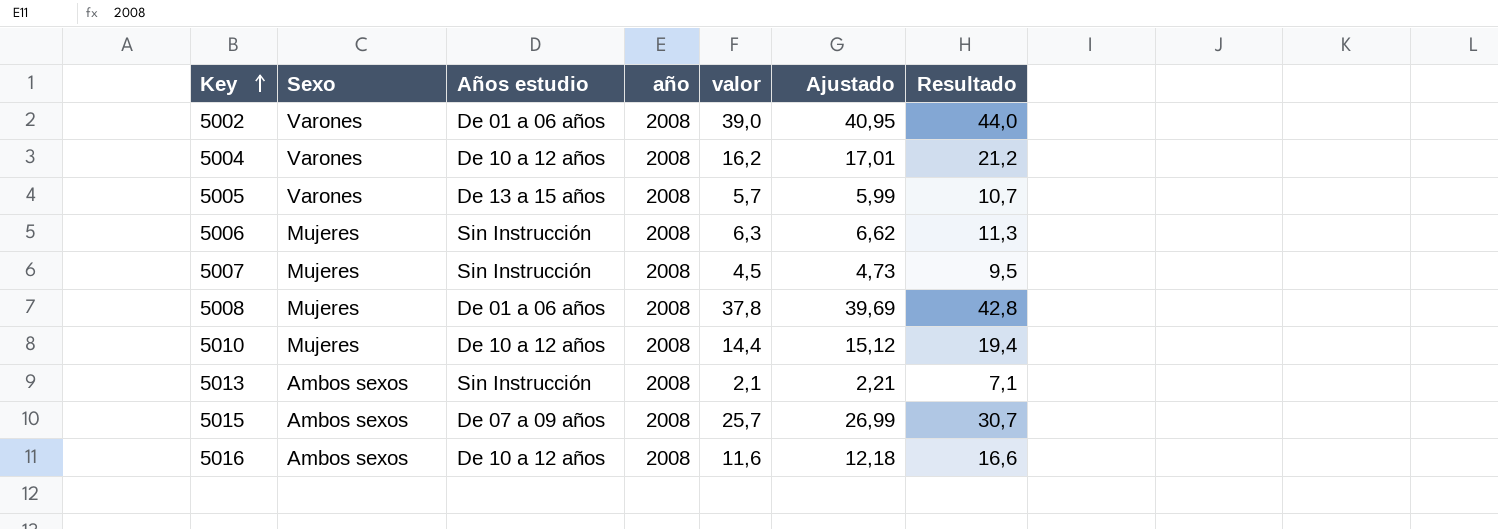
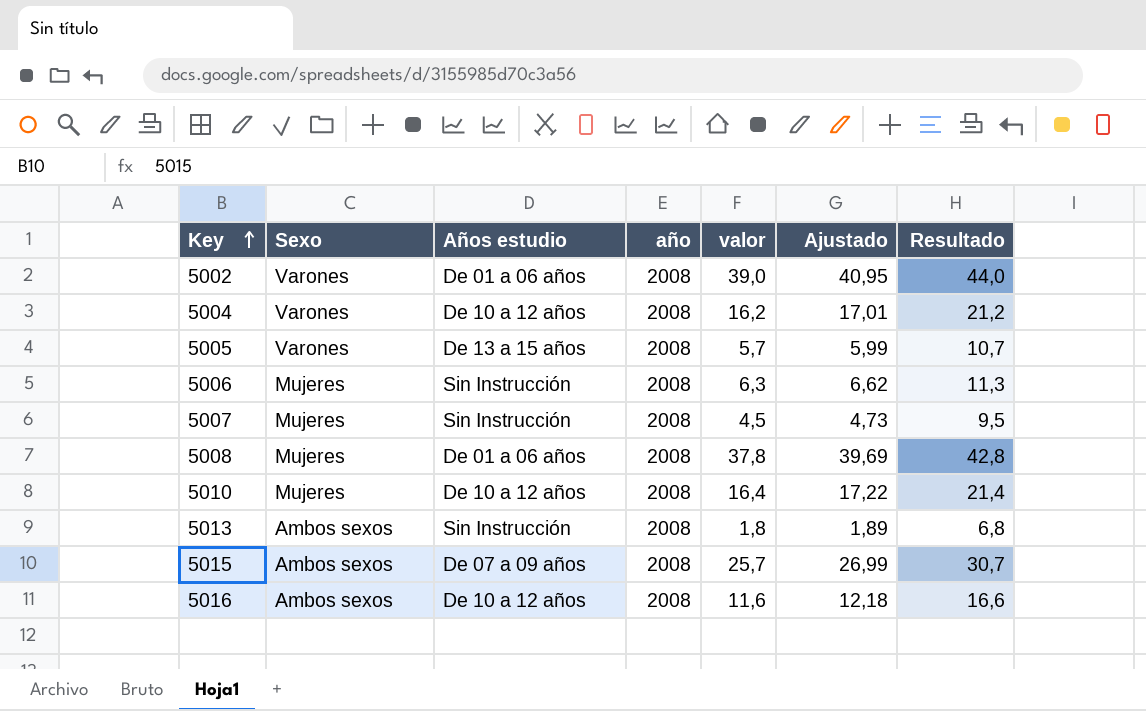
5010 | valor: 14,4 -> 16,4
5010 | Ajustado: 15,12 -> 17,22
5010 | Resultado: 19,4 -> 21,4
5013 | valor: 2,1 -> 1,8
5013 | Ajustado: 2,21 -> 1,89
5013 | Resultado: 7,1 -> 6,8

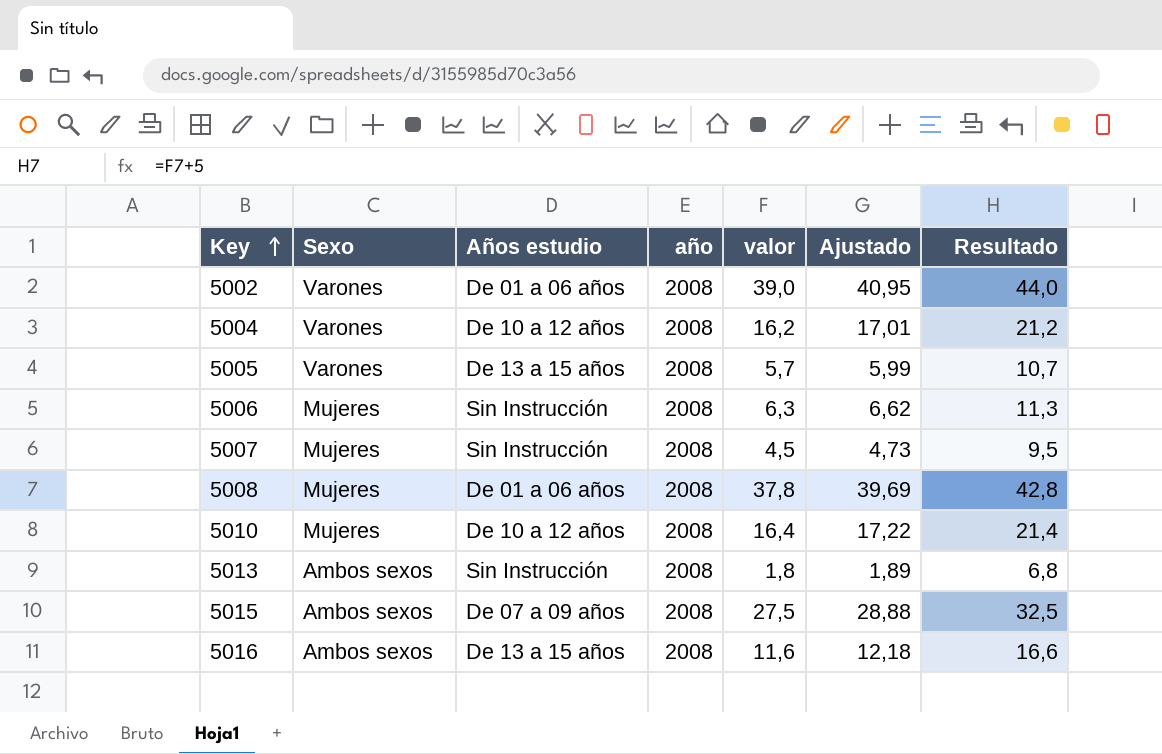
5015 | valor: 25,7 -> 27,5
5015 | Ajustado: 26,99 -> 28,88
5015 | Resultado: 30,7 -> 32,5
5016 | Años estudio: De 10 a 12 años -> De 13 a 15 años

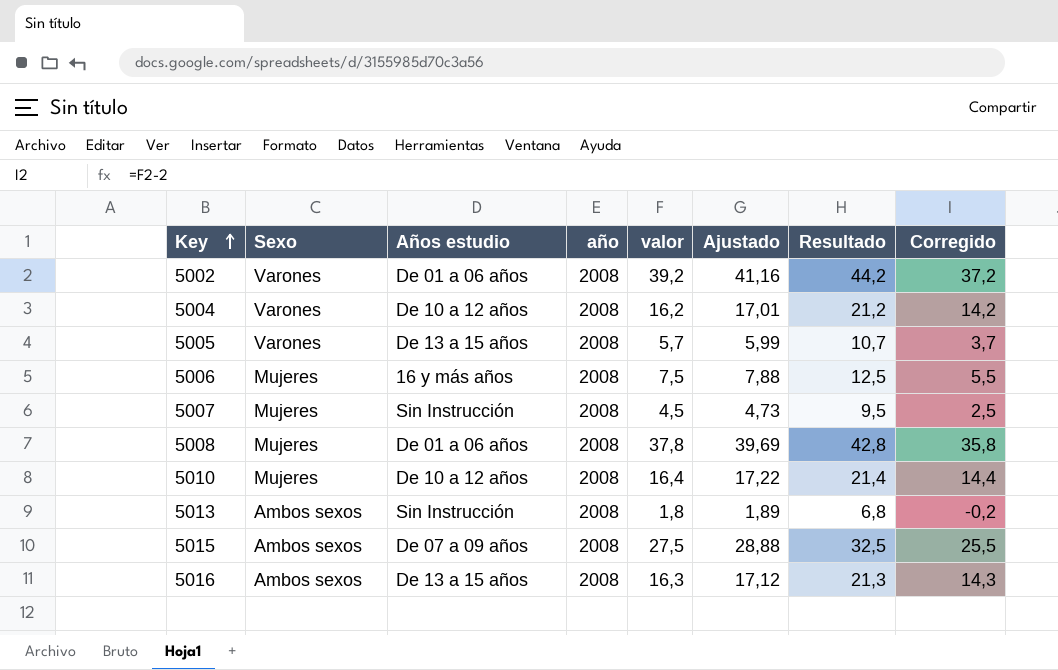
column Corregido | formula: none -> [valor] - 2
5002 | valor: 39,0 -> 39,2
5002 | Ajustado: 40,95 -> 41,16
5002 | Resultado: 44,0 -> 44,2
5006 | Años estudio: Sin Instrucción -> 16 y más años
5006 | valor: 6,3 -> 7,5
5006 | Ajustado: 6,62 -> 7,88
5006 | Resultado: 11,3 -> 12,5
5016 | valor: 11,6 -> 16,3
5016 | Ajustado: 12,18 -> 17,12
5016 | Resultado: 16,6 -> 21,3

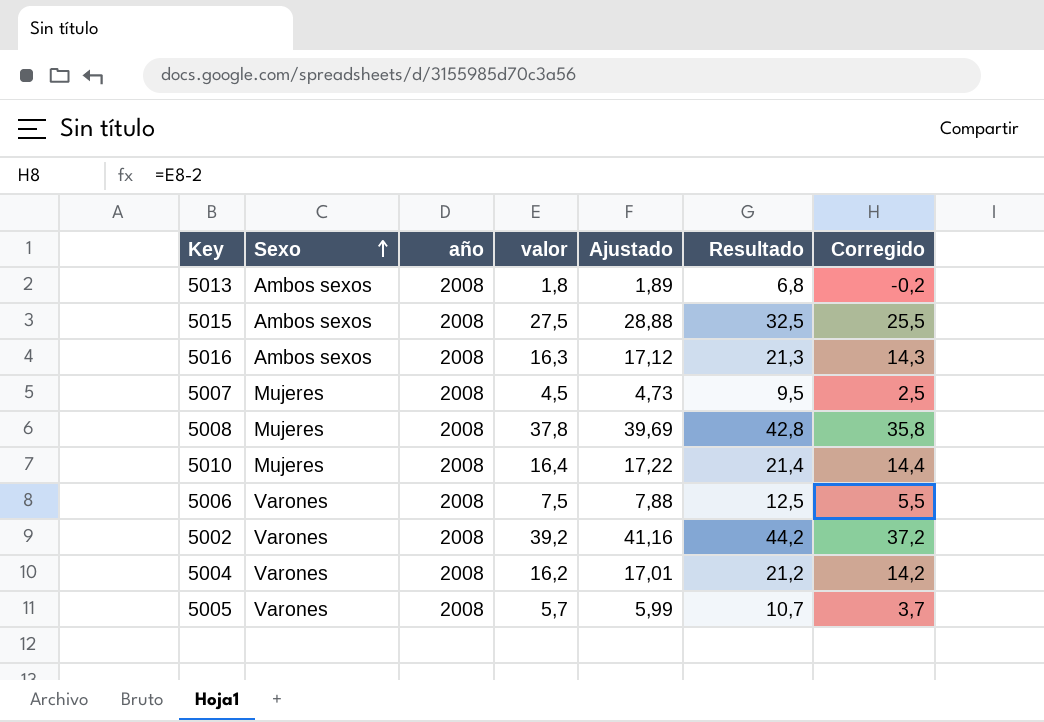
row order: Key ascending -> Sexo ascending
column Años estudio | position: 3 -> none
5006 | Sexo: Mujeres -> Varones

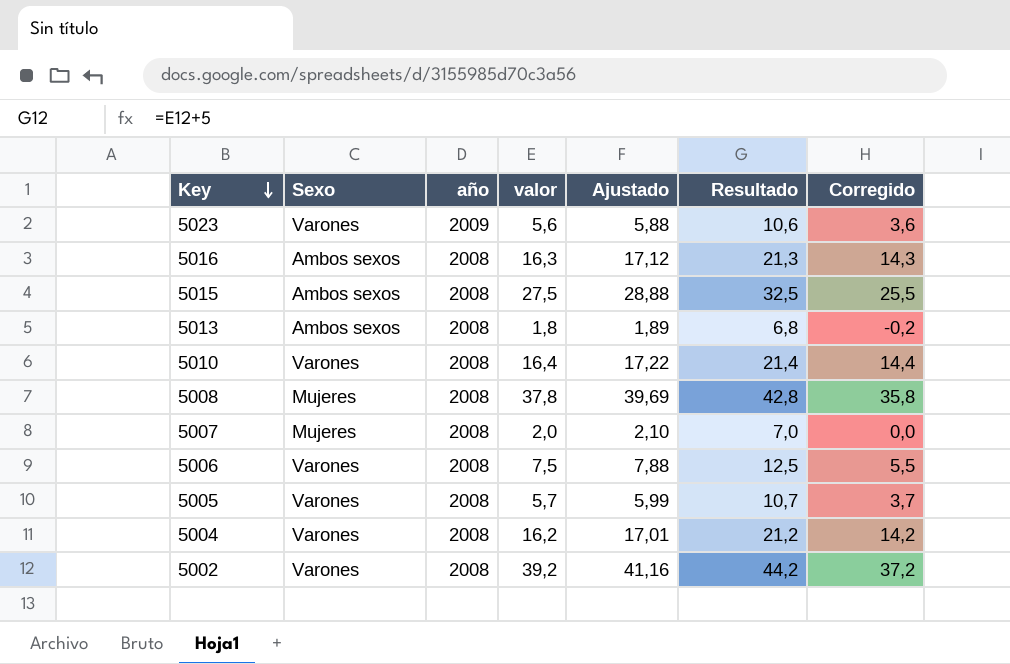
row order: Sexo ascending -> Key descending
row 5023: none -> Varones | 2009 | 5,6 | 5,88 | 10,6 | 3,6
5010 | Sexo: Mujeres -> Varones
5007 | valor: 4,5 -> 2,0
5007 | Ajustado: 4,73 -> 2,10
5007 | Resultado: 9,5 -> 7,0
5007 | Corregido: 2,5 -> 0,0

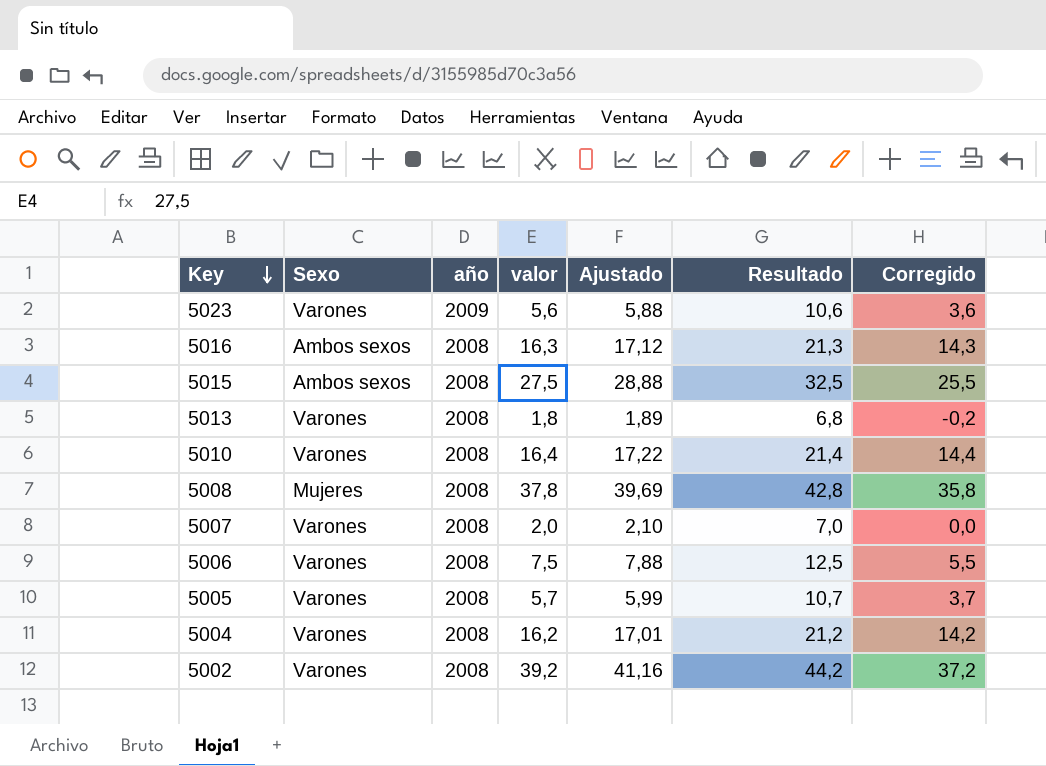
5013 | Sexo: Ambos sexos -> Varones
5007 | Sexo: Mujeres -> Varones

